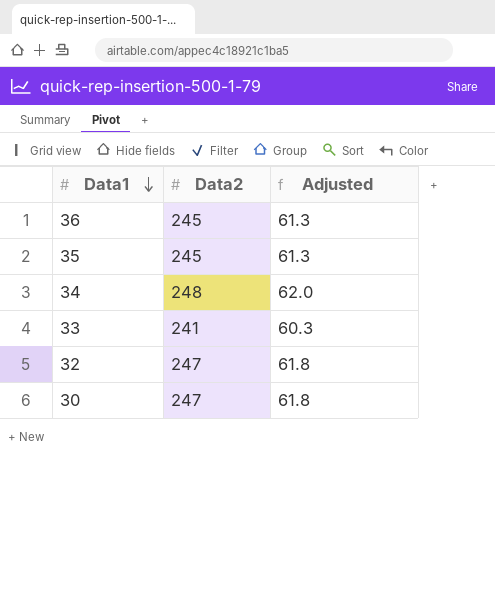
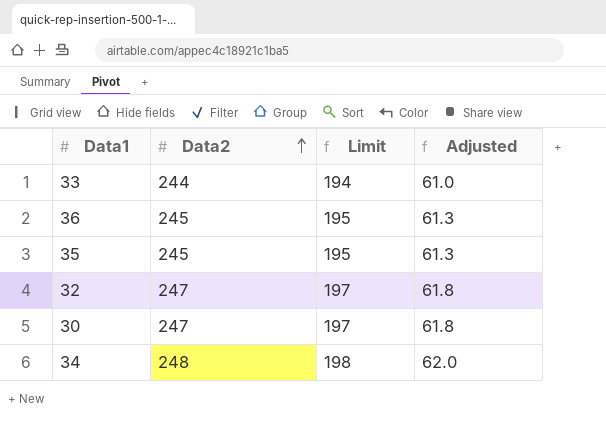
row order: Data1 descending -> Data2 ascending
column Limit | formula: none -> [Data2] - 50
33 | Data2: 241 -> 244
33 | Adjusted: 60.3 -> 61.0

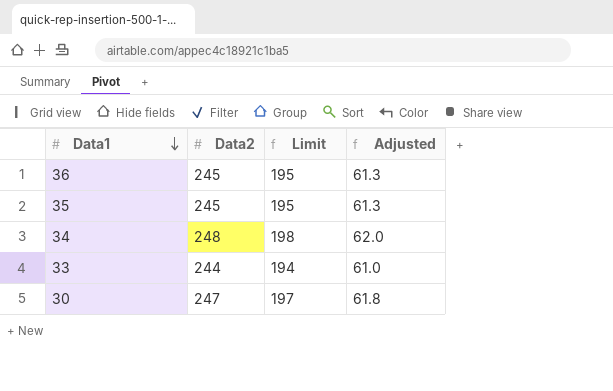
row order: Data2 ascending -> Data1 descending
row 32: 247 | 197 | 61.8 -> none

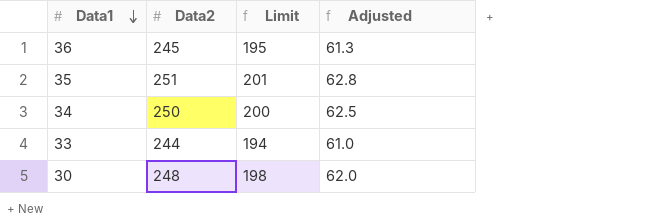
35 | Data2: 245 -> 251
35 | Limit: 195 -> 201
35 | Adjusted: 61.3 -> 62.8
34 | Data2: 248 -> 250
34 | Limit: 198 -> 200
34 | Adjusted: 62.0 -> 62.5
30 | Data2: 247 -> 248
30 | Limit: 197 -> 198
30 | Adjusted: 61.8 -> 62.0

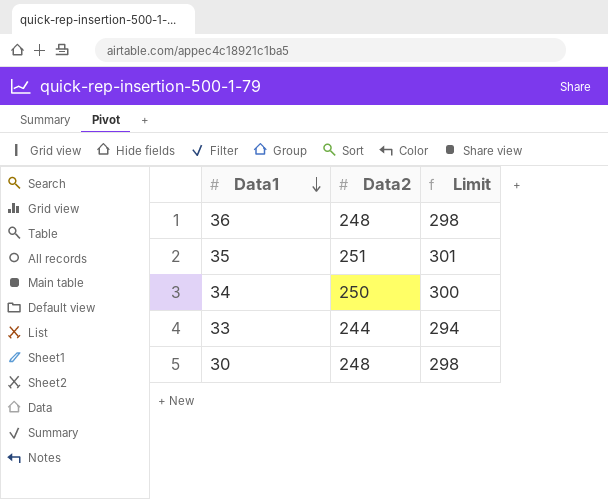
column Adjusted | formula: [Data2] * 0.25 -> none
column Limit | formula: [Data2] - 50 -> [Data2] + 50
36 | Data2: 245 -> 248

